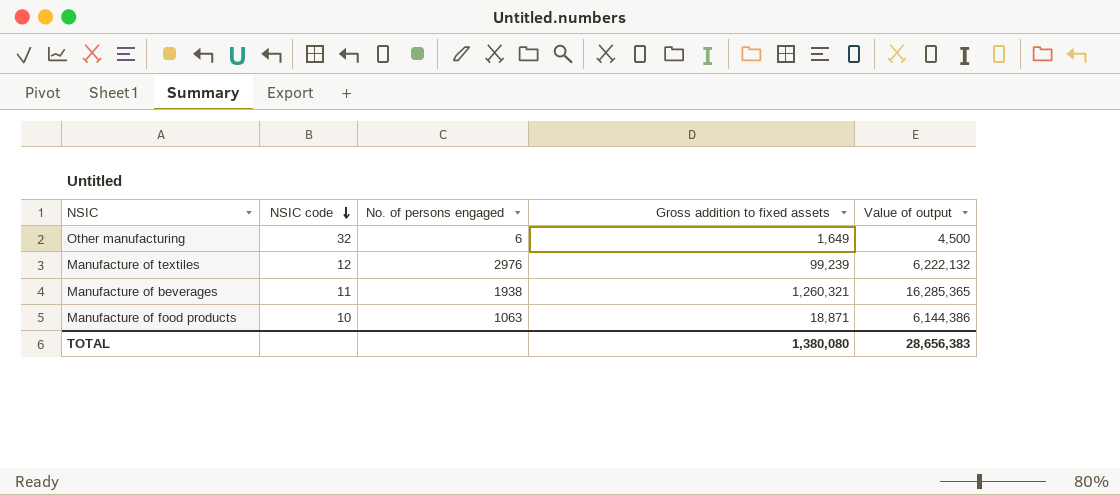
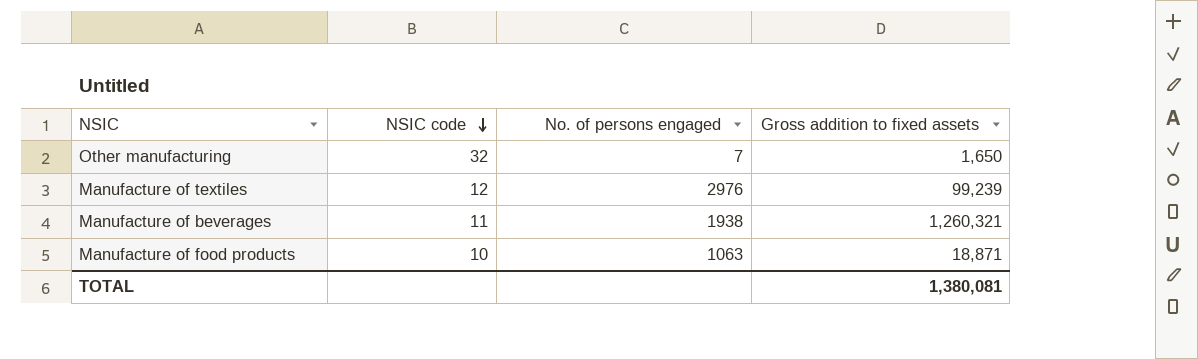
column Value of output | position: 5 -> none
Other manufacturing | No. of persons engaged: 6 -> 7
Other manufacturing | Gross addition to fixed assets: 1,649 -> 1,650
TOTAL | Gross addition to fixed assets: 1,380,080 -> 1,380,081

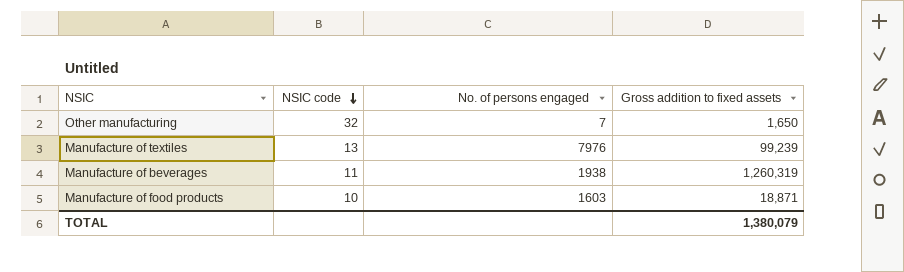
Manufacture of textiles | NSIC code: 12 -> 13
Manufacture of textiles | No. of persons engaged: 2976 -> 7976
Manufacture of beverages | Gross addition to fixed assets: 1,260,321 -> 1,260,319
Manufacture of food products | No. of persons engaged: 1063 -> 1603
TOTAL | Gross addition to fixed assets: 1,380,081 -> 1,380,079

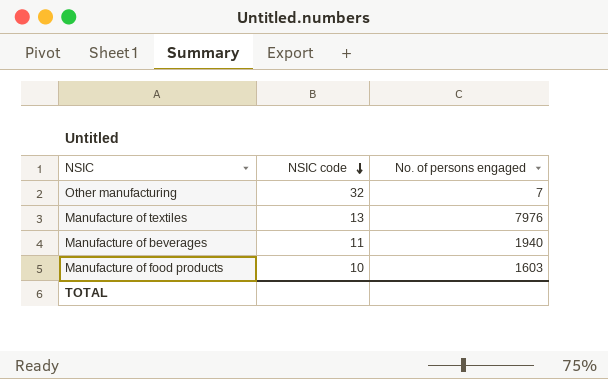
column Gross addition to fixed assets | position: 4 -> none
Manufacture of beverages | No. of persons engaged: 1938 -> 1940

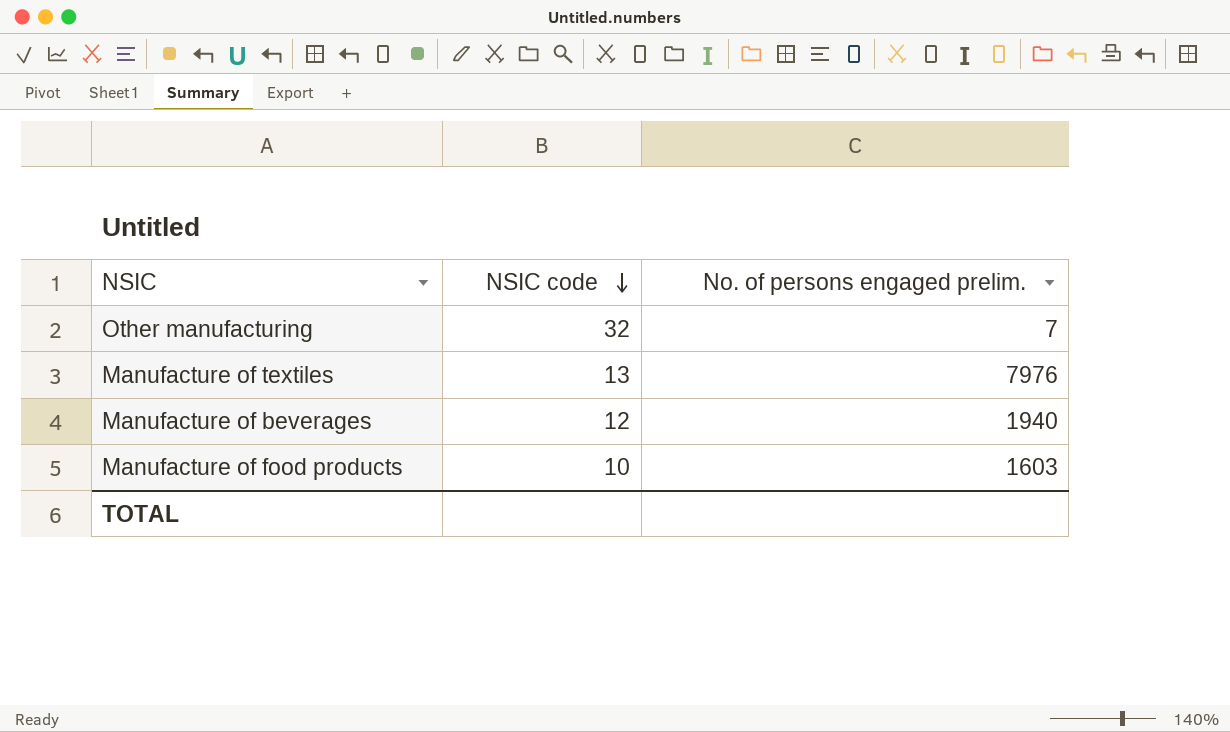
column name: No. of persons engaged -> No. of persons engaged prelim.
Manufacture of beverages | NSIC code: 11 -> 12

